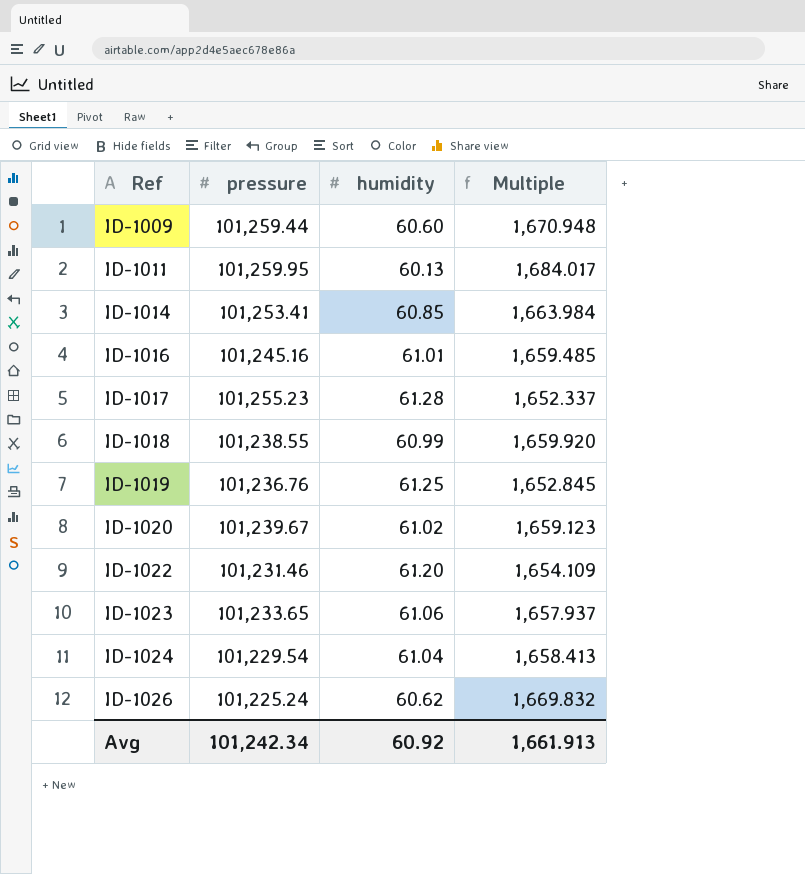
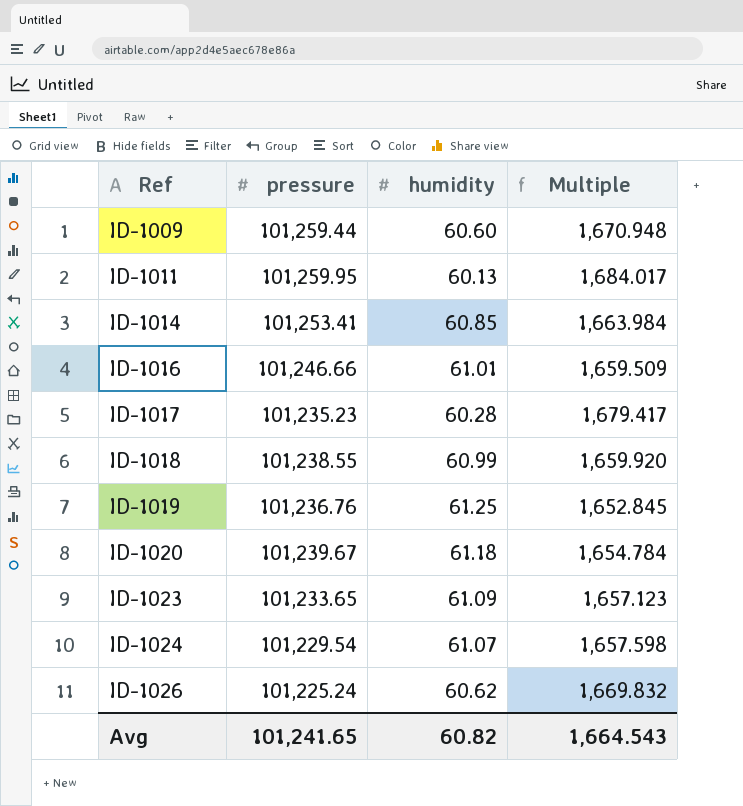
row ID-1022: 101,231.46 | 61.20 | 1,654.109 -> none
ID-1016 | pressure: 101,245.16 -> 101,246.66
ID-1016 | Multiple: 1,659.485 -> 1,659.509
ID-1017 | pressure: 101,255.23 -> 101,235.23
ID-1017 | humidity: 61.28 -> 60.28
ID-1017 | Multiple: 1,652.337 -> 1,679.417
ID-1020 | humidity: 61.02 -> 61.18
ID-1020 | Multiple: 1,659.123 -> 1,654.784
ID-1023 | humidity: 61.06 -> 61.09
ID-1023 | Multiple: 1,657.937 -> 1,657.123
ID-1024 | humidity: 61.04 -> 61.07
ID-1024 | Multiple: 1,658.413 -> 1,657.598
Avg | pressure: 101,242.34 -> 101,241.65
Avg | humidity: 60.92 -> 60.82
Avg | Multiple: 1,661.913 -> 1,664.543

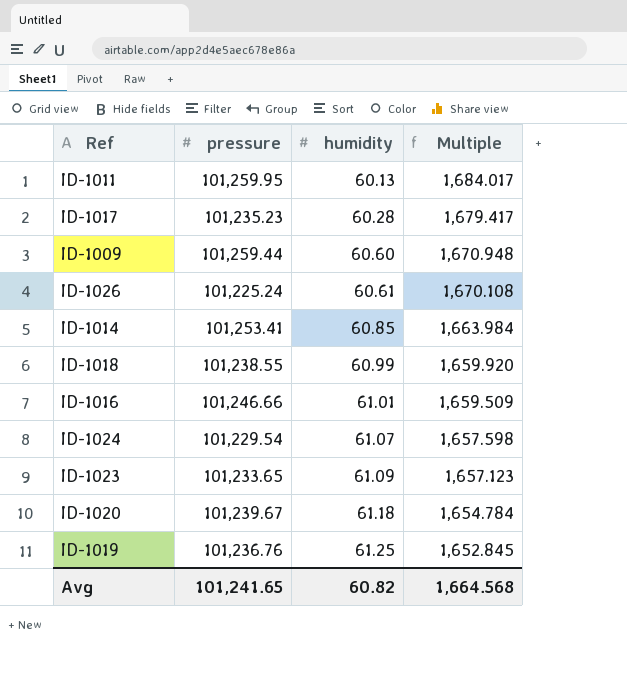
row order: Ref ascending -> humidity ascending
ID-1026 | humidity: 60.62 -> 60.61
ID-1026 | Multiple: 1,669.832 -> 1,670.108
Avg | Multiple: 1,664.543 -> 1,664.568

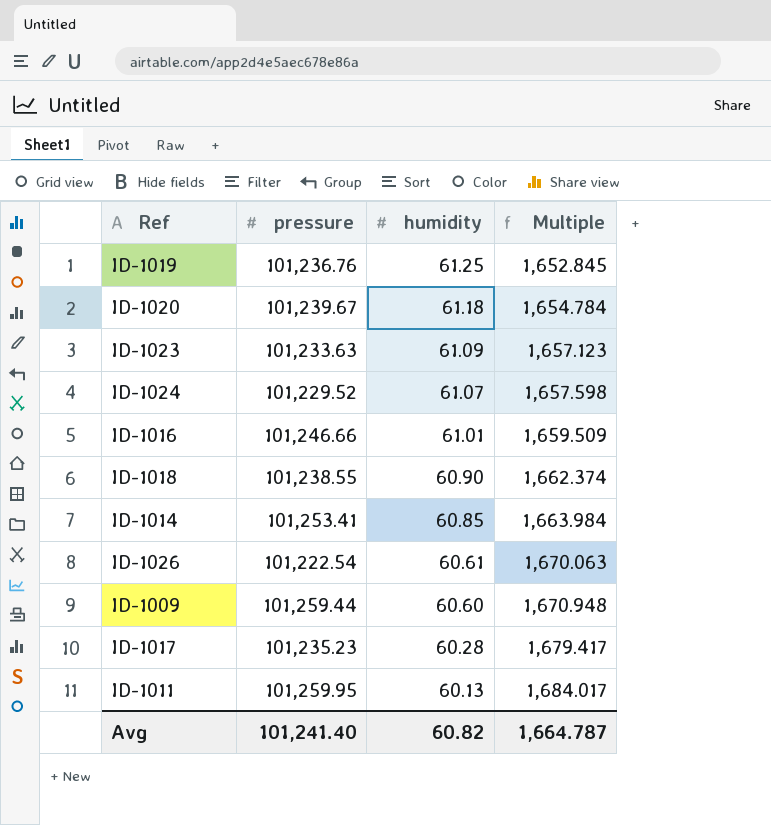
row order: humidity ascending -> humidity descending
ID-1023 | pressure: 101,233.65 -> 101,233.63
ID-1024 | pressure: 101,229.54 -> 101,229.52
ID-1018 | humidity: 60.99 -> 60.90
ID-1018 | Multiple: 1,659.920 -> 1,662.374
ID-1026 | pressure: 101,225.24 -> 101,222.54
ID-1026 | Multiple: 1,670.108 -> 1,670.063
Avg | pressure: 101,241.65 -> 101,241.40
Avg | Multiple: 1,664.568 -> 1,664.787

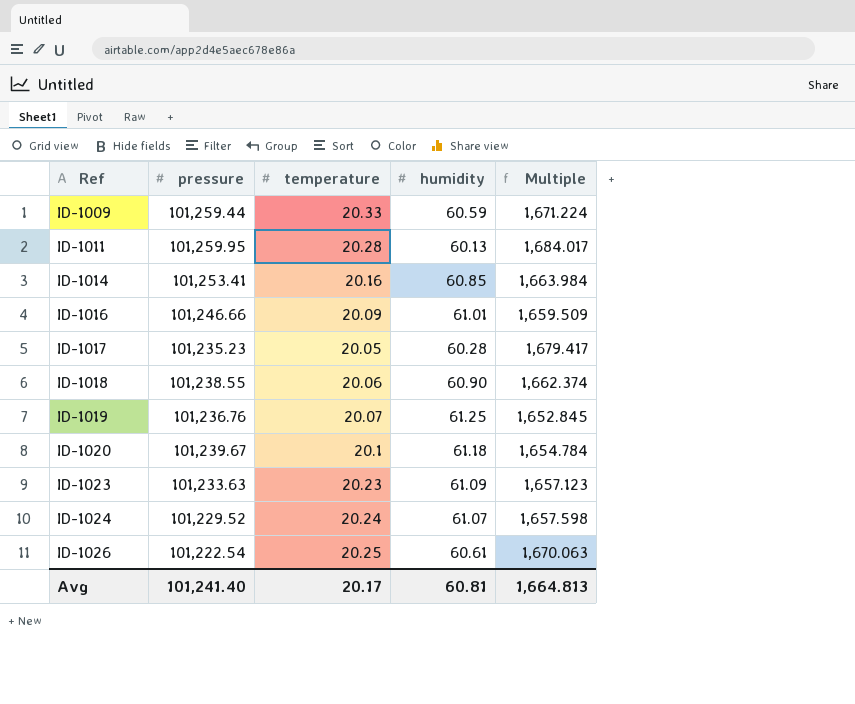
row order: humidity descending -> Ref ascending
column temperature | position: none -> 3
ID-1009 | humidity: 60.60 -> 60.59
ID-1009 | Multiple: 1,670.948 -> 1,671.224
Avg | humidity: 60.82 -> 60.81
Avg | Multiple: 1,664.787 -> 1,664.813

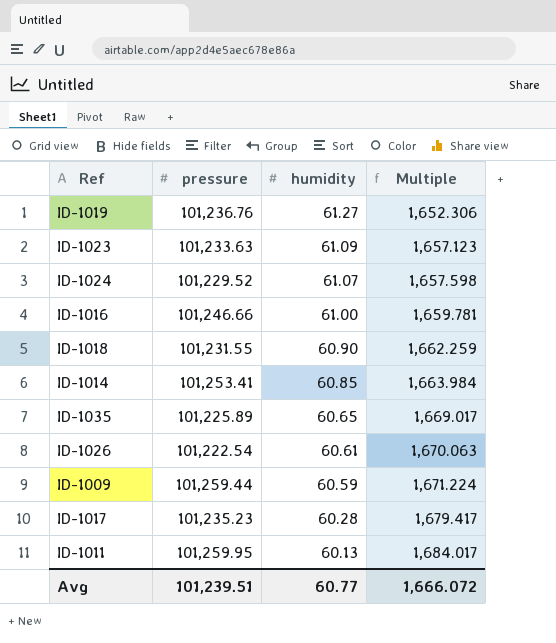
row order: Ref ascending -> humidity descending
column temperature | position: 3 -> none
row ID-1020: 101,239.67 | 20.1 | 61.18 | 1,654.784 -> none
ID-1019 | humidity: 61.25 -> 61.27
ID-1019 | Multiple: 1,652.845 -> 1,652.306
ID-1016 | humidity: 61.01 -> 61.00
ID-1016 | Multiple: 1,659.509 -> 1,659.781
ID-1018 | pressure: 101,238.55 -> 101,231.55
ID-1018 | Multiple: 1,662.374 -> 1,662.259
row ID-1035: none -> 101,225.89 | 60.65 | 1,669.017
Avg | pressure: 101,241.40 -> 101,239.51
Avg | humidity: 60.81 -> 60.77
Avg | Multiple: 1,664.813 -> 1,666.072

